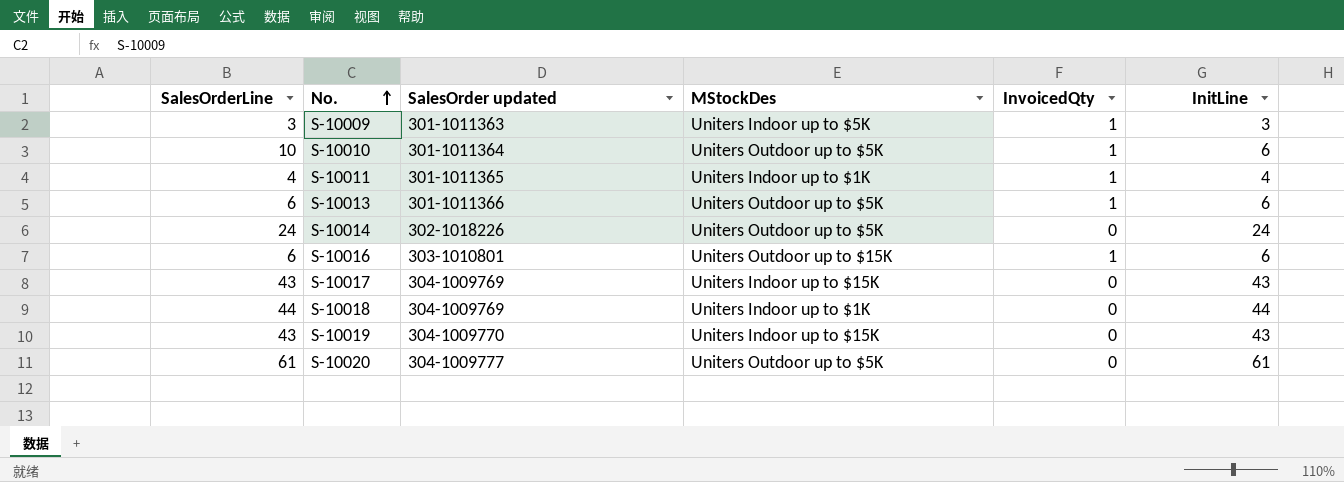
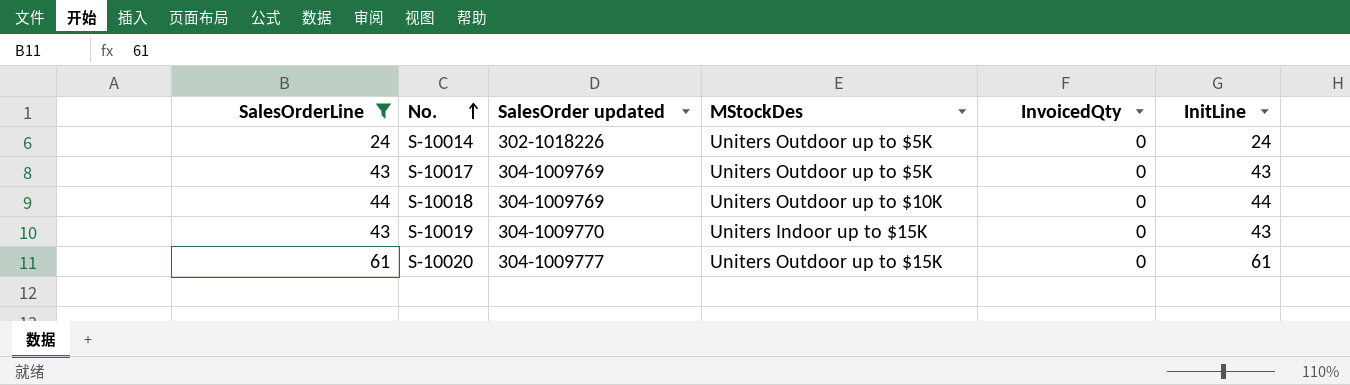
filter: none -> SalesOrderLine >= 24
S-10017 | MStockDes: Uniters Indoor up to $15K -> Uniters Outdoor up to $5K
S-10018 | MStockDes: Uniters Indoor up to $1K -> Uniters Outdoor up to $10K
S-10020 | MStockDes: Uniters Outdoor up to $5K -> Uniters Outdoor up to $15K

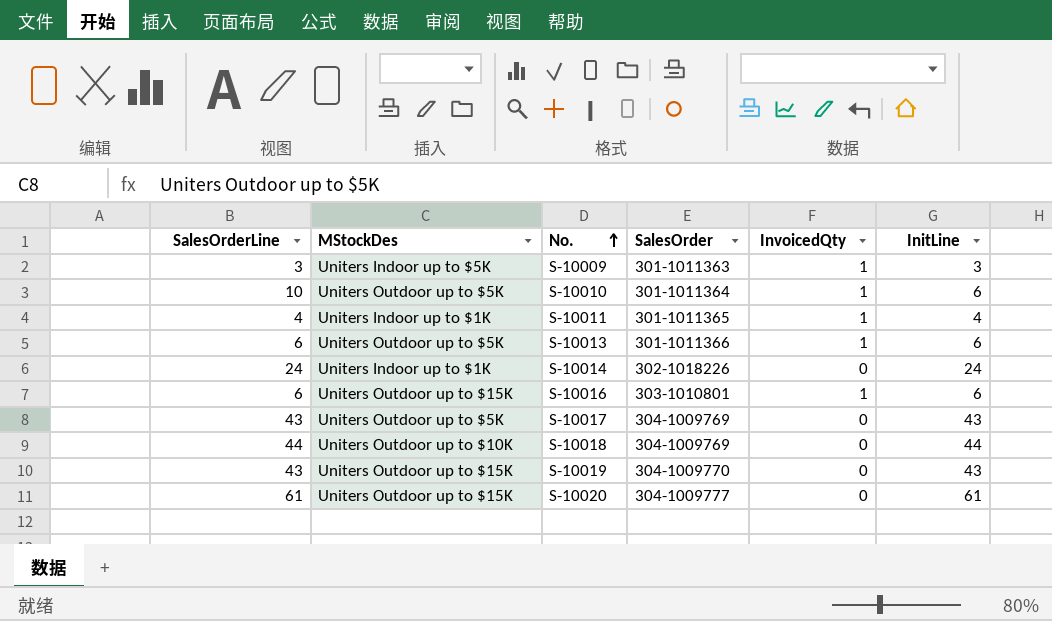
filter: SalesOrderLine >= 24 -> none
column MStockDes | position: 4 -> 2
column name: SalesOrder updated -> SalesOrder
S-10014 | MStockDes: Uniters Outdoor up to $5K -> Uniters Indoor up to $1K
S-10019 | MStockDes: Uniters Indoor up to $15K -> Uniters Outdoor up to $15K

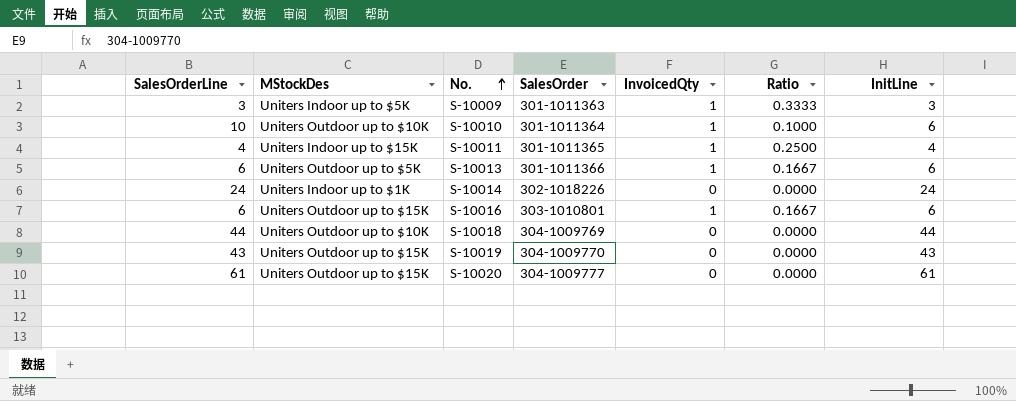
column Ratio | formula: none -> [InvoicedQty] / [SalesOrderLine]
row S-10017: 43 | Uniters Outdoor up to $5K | 304-1009769 | 0 | 43 -> none
S-10010 | MStockDes: Uniters Outdoor up to $5K -> Uniters Outdoor up to $10K
S-10011 | MStockDes: Uniters Indoor up to $1K -> Uniters Indoor up to $15K

